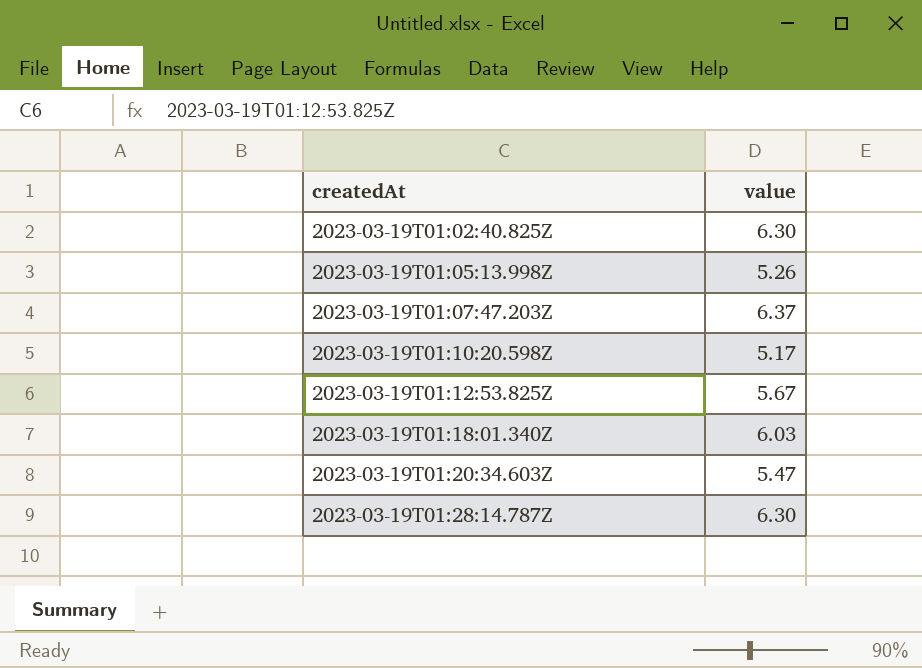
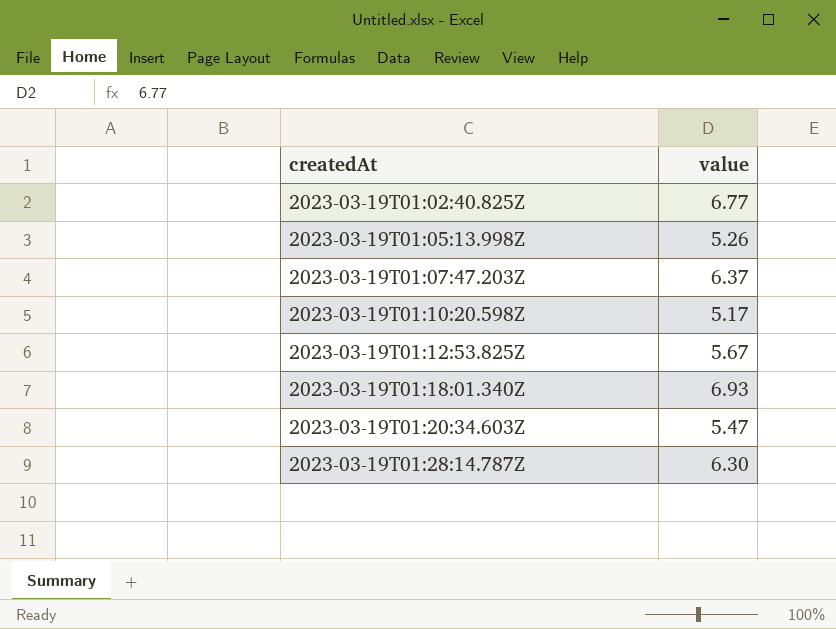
2023-03-19T01:02:40.825Z | value: 6.30 -> 6.77
2023-03-19T01:18:01.340Z | value: 6.03 -> 6.93

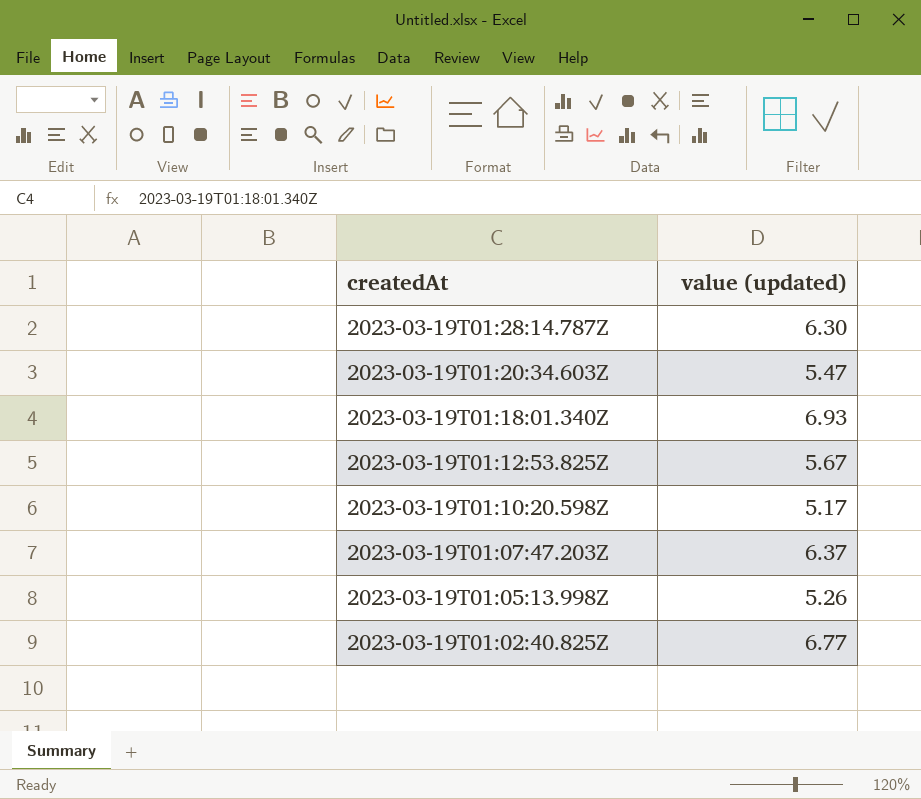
row order: createdAt ascending -> createdAt descending
column name: value -> value (updated)

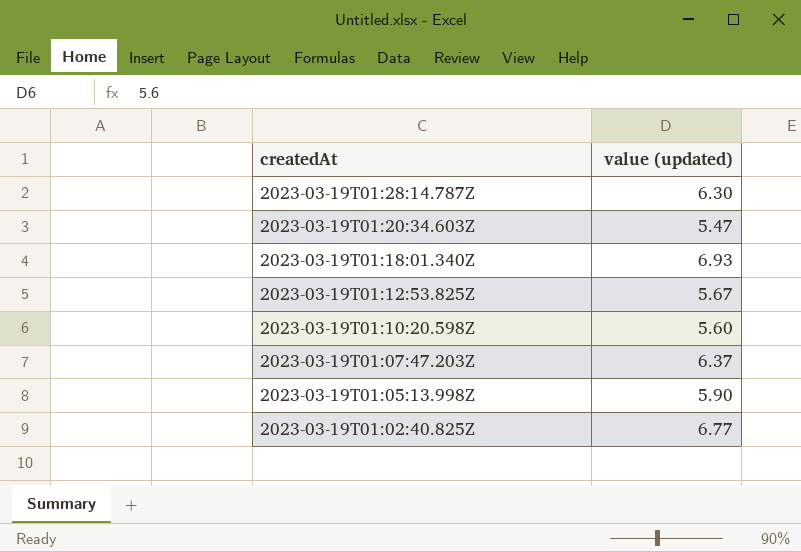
2023-03-19T01:10:20.598Z | value (updated): 5.17 -> 5.60
2023-03-19T01:05:13.998Z | value (updated): 5.26 -> 5.90

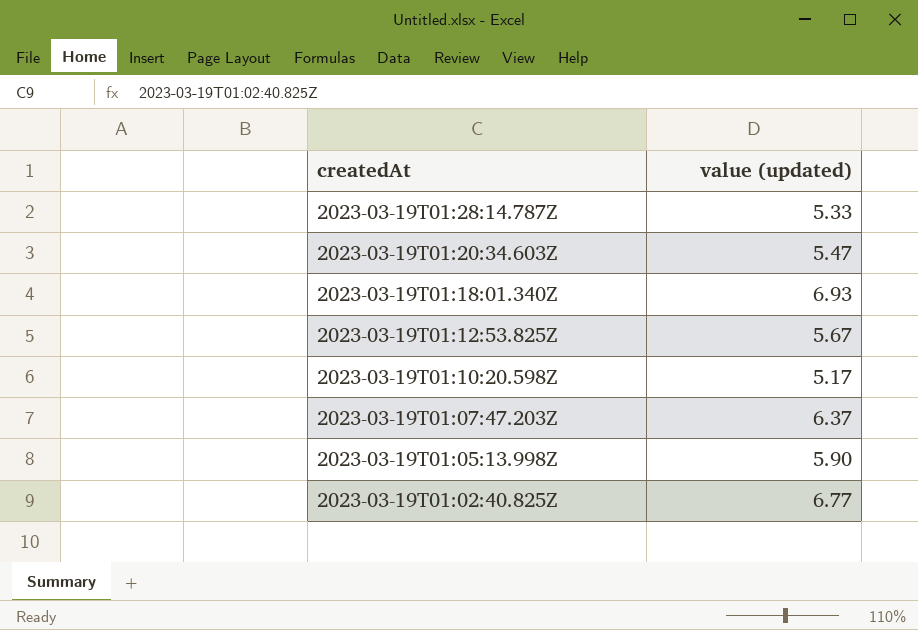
2023-03-19T01:28:14.787Z | value (updated): 6.30 -> 5.33
2023-03-19T01:10:20.598Z | value (updated): 5.60 -> 5.17

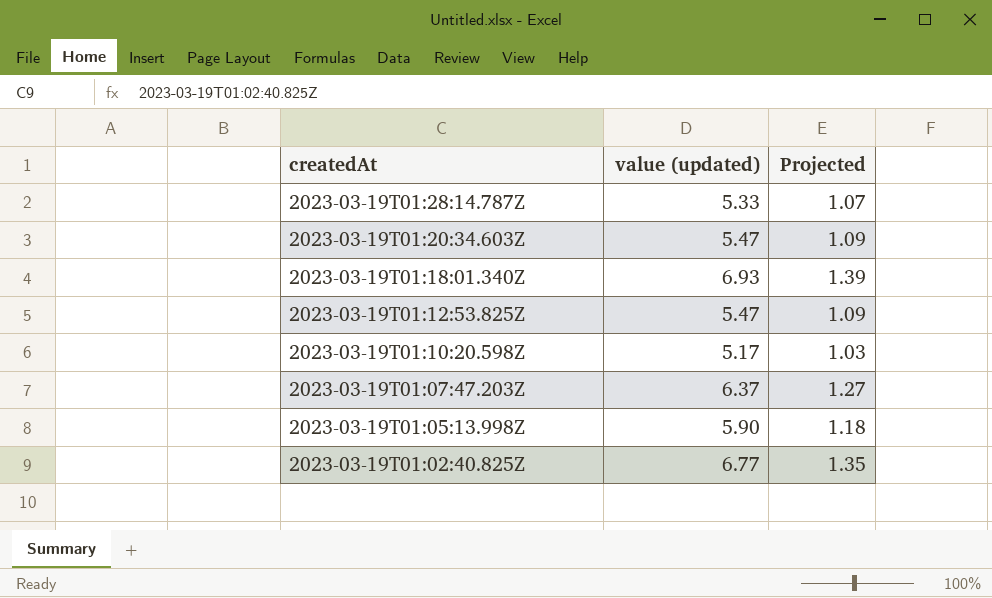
column Projected | formula: none -> [value (updated)] * 0.2
2023-03-19T01:12:53.825Z | value (updated): 5.67 -> 5.47

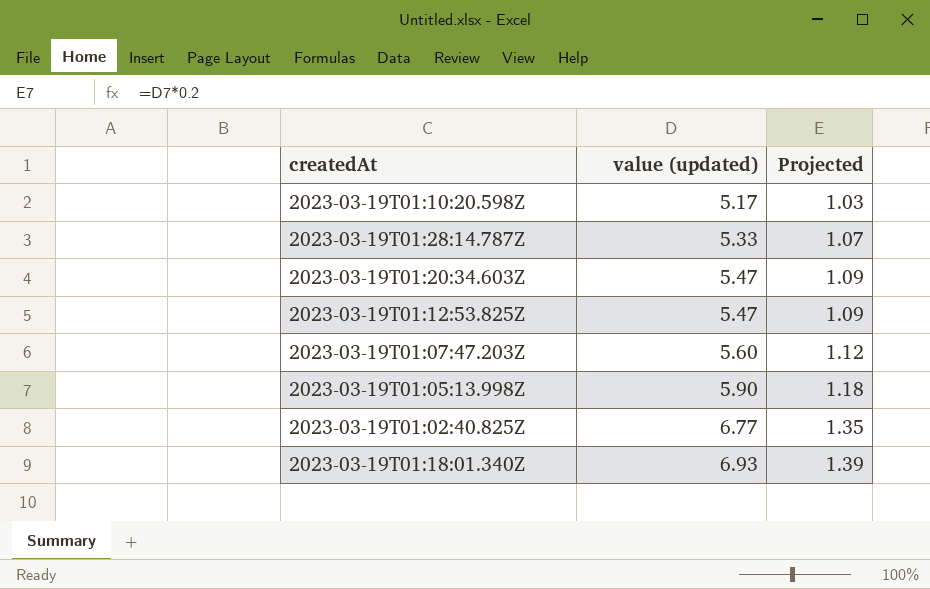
row order: createdAt descending -> value (updated) ascending
2023-03-19T01:07:47.203Z | value (updated): 6.37 -> 5.60
2023-03-19T01:07:47.203Z | Projected: 1.27 -> 1.12

